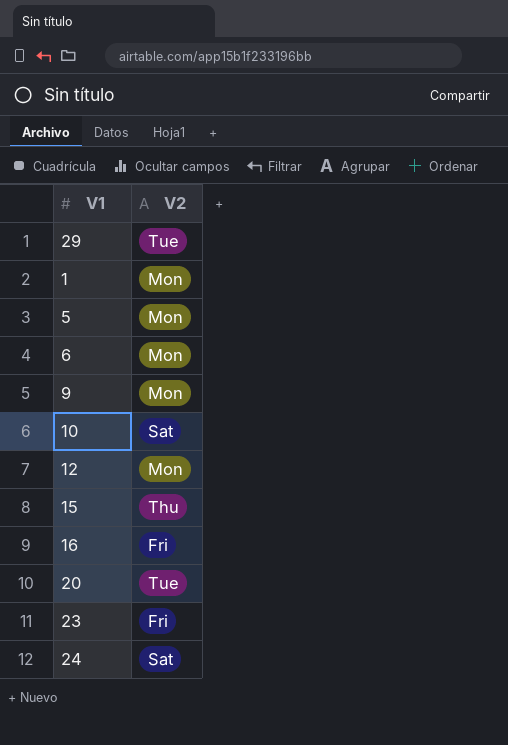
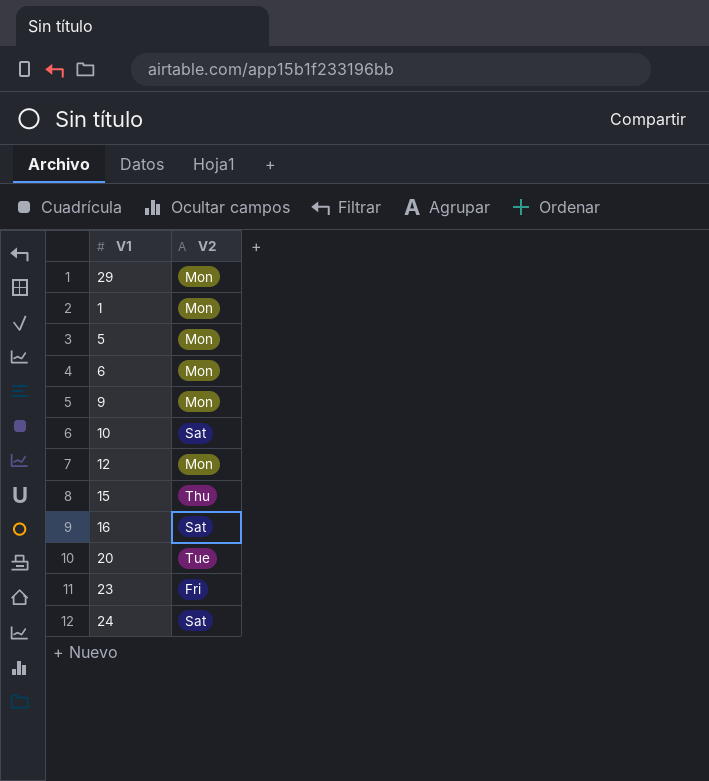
29 | V2: Tue -> Mon
16 | V2: Fri -> Sat

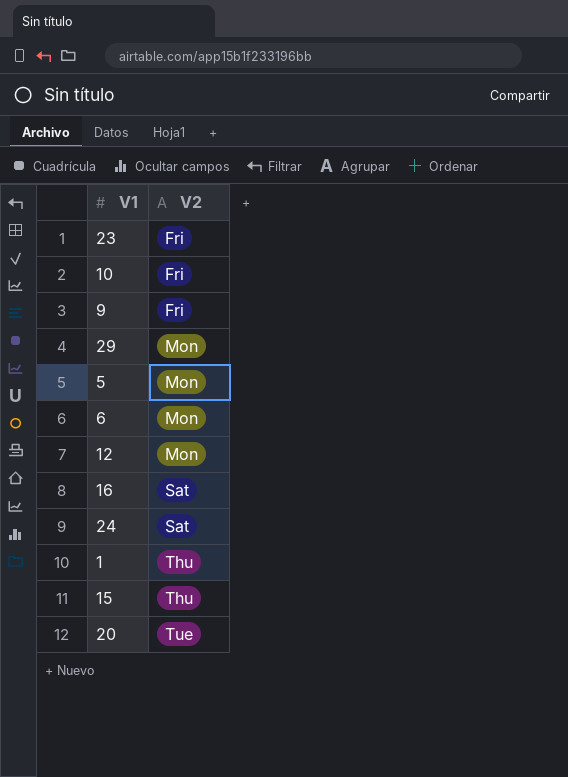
row order: none -> V2 ascending
10 | V2: Sat -> Fri
9 | V2: Mon -> Fri
1 | V2: Mon -> Thu

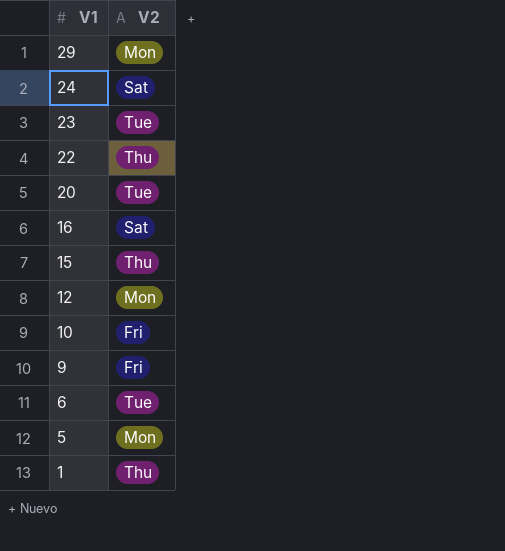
row order: V2 ascending -> V1 descending
23 | V2: Fri -> Tue
row 22: none -> Thu
6 | V2: Mon -> Tue

